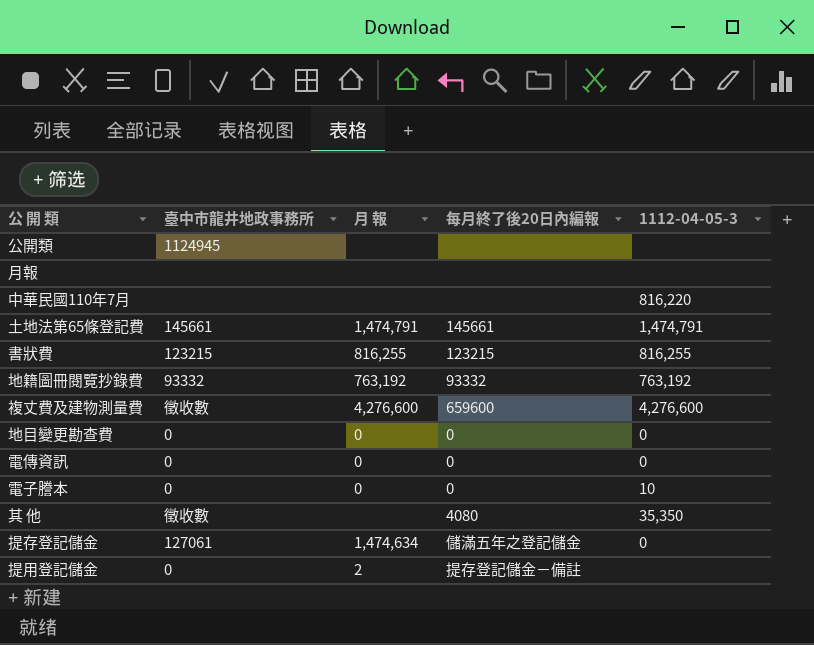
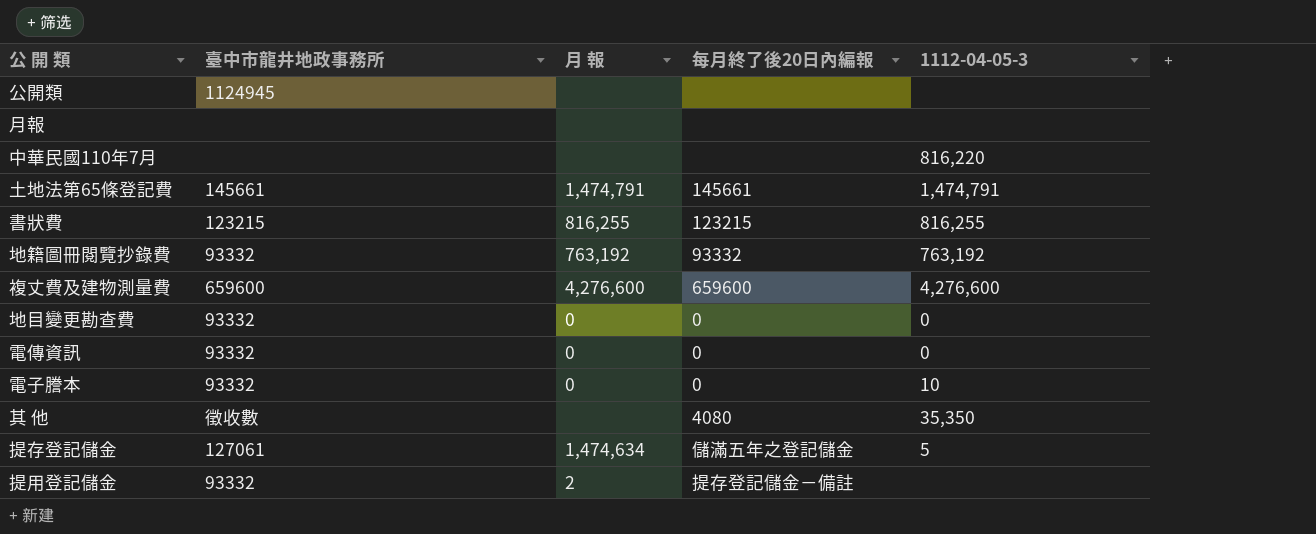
複丈費及建物測量費 | 臺中市龍井地政事務所: 徵收數 -> 659600
地目變更勘查費 | 臺中市龍井地政事務所: 0 -> 93332
電傳資訊 | 臺中市龍井地政事務所: 0 -> 93332
電子謄本 | 臺中市龍井地政事務所: 0 -> 93332
提存登記儲金 | 1112-04-05-3: 0 -> 5
提用登記儲金 | 臺中市龍井地政事務所: 0 -> 93332

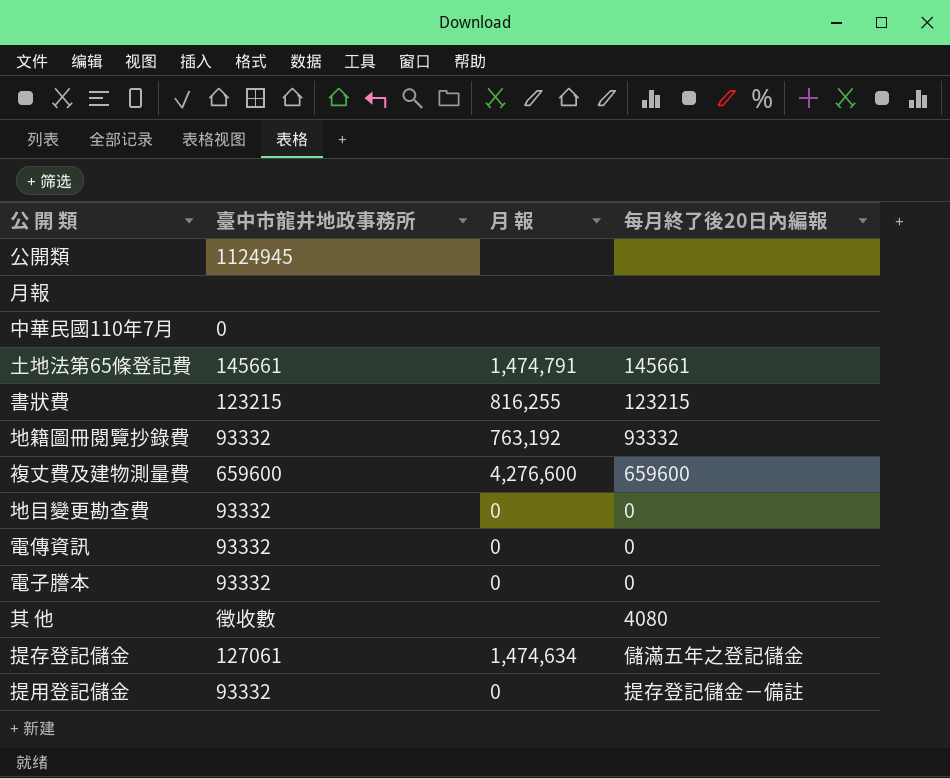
column 1112-04-05-3 | position: 5 -> none
中華民國110年7月 | 臺中市龍井地政事務所: none -> 0
提用登記儲金 | 月 報: 2 -> 0

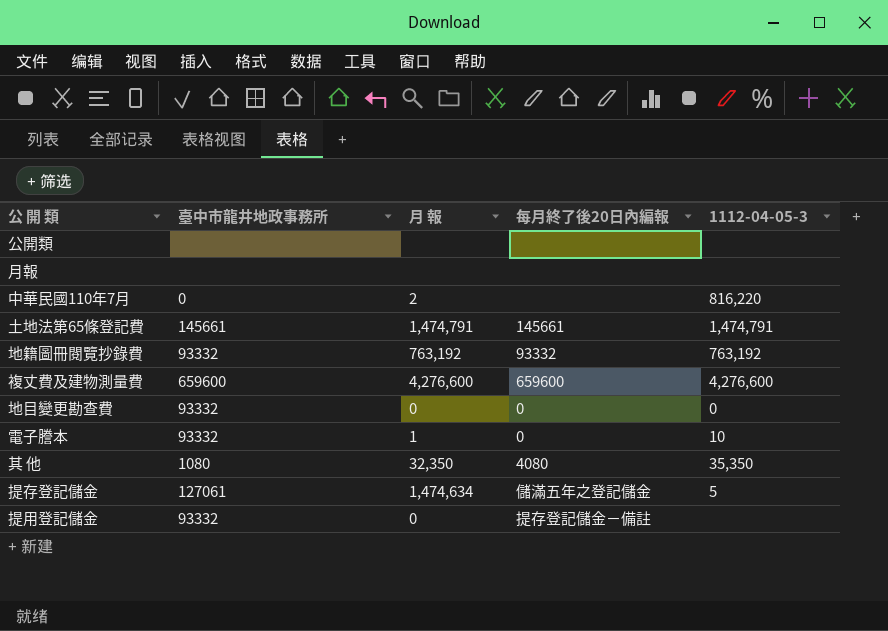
column 1112-04-05-3 | position: none -> 5
row 書狀費: 123215 | 816,255 | 123215 -> none
row 電傳資訊: 93332 | 0 | 0 -> none
公開類 | 臺中市龍井地政事務所: 1124945 -> none
中華民國110年7月 | 月 報: none -> 2
電子謄本 | 月 報: 0 -> 1
其 他 | 臺中市龍井地政事務所: 徵收數 -> 1080
其 他 | 月 報: none -> 32,350

